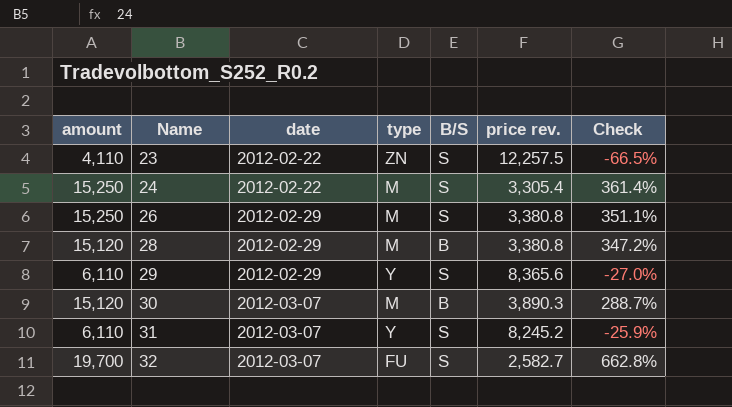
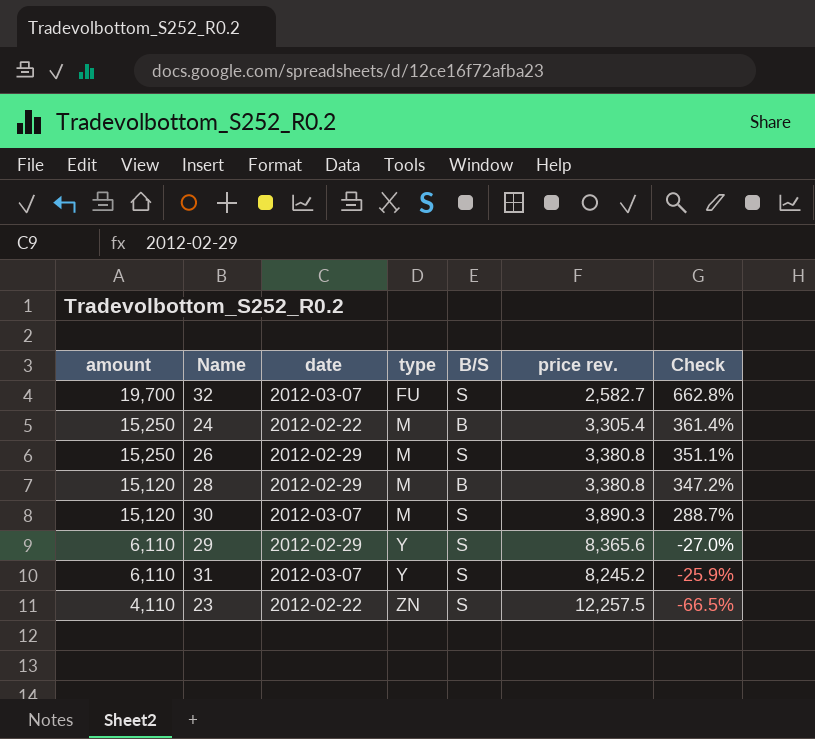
row order: Name ascending -> amount descending
24 | B/S: S -> B
30 | B/S: B -> S

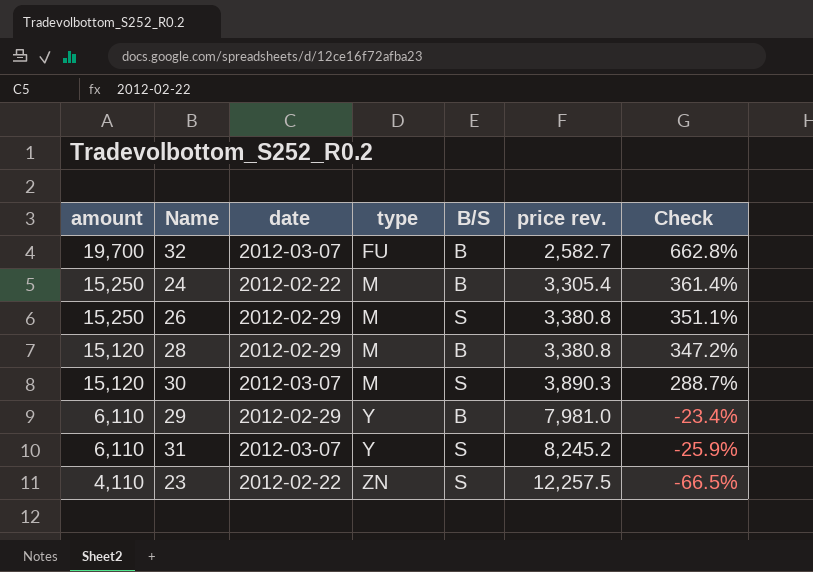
32 | B/S: S -> B
29 | B/S: S -> B
29 | price rev.: 8,365.6 -> 7,981.0
29 | Check: -27.0% -> -23.4%

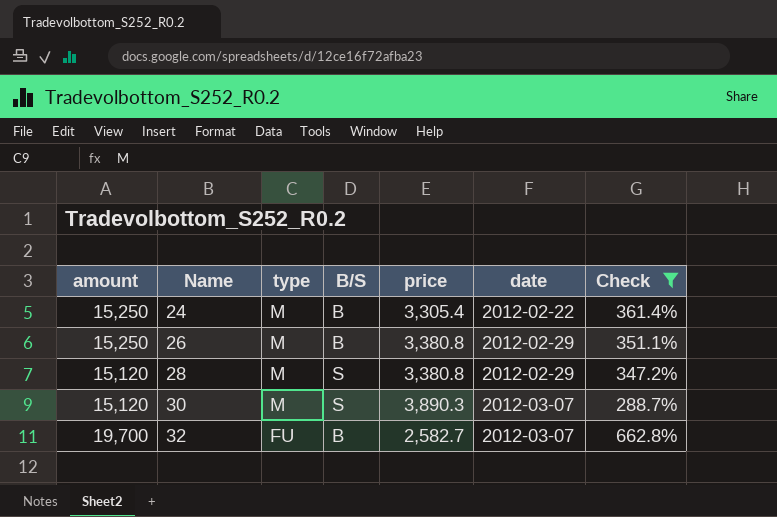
filter: none -> Check >= 288.7%
row order: amount descending -> Name ascending
column name: price rev. -> price
column date | position: 3 -> 6
26 | B/S: S -> B
28 | B/S: B -> S

